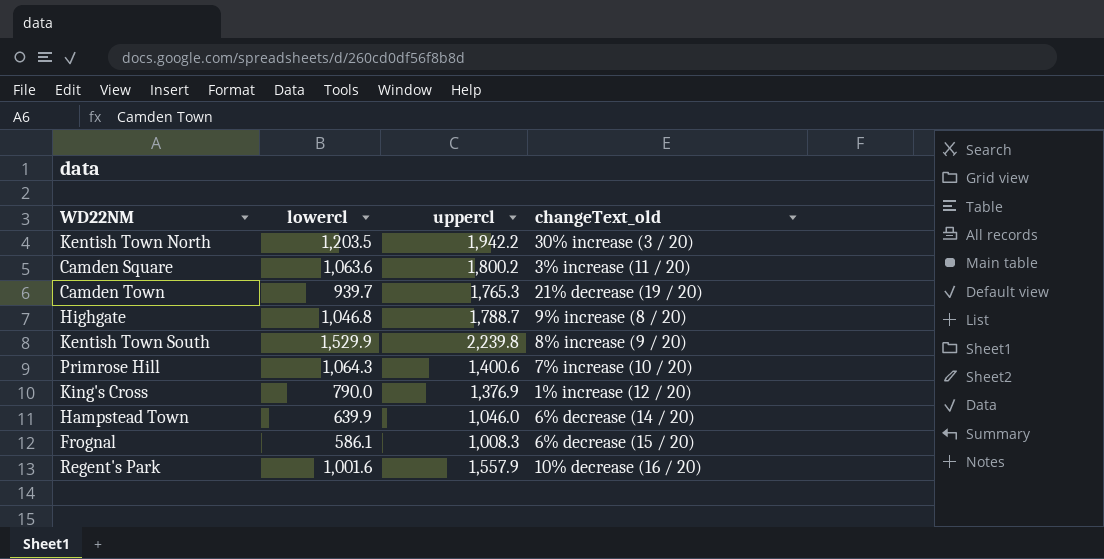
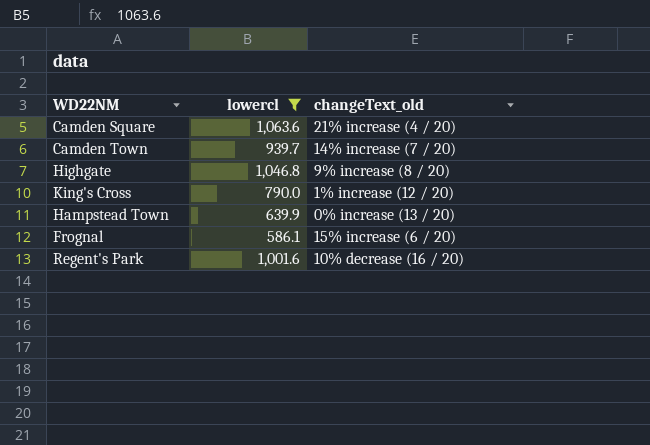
filter: none -> lowercl <= 1,063.6
column uppercl | position: 3 -> none
Camden Square | changeText_old: 3% increase (11 / 20) -> 21% increase (4 / 20)
Camden Town | changeText_old: 21% decrease (19 / 20) -> 14% increase (7 / 20)
Hampstead Town | changeText_old: 6% decrease (14 / 20) -> 0% increase (13 / 20)
Frognal | changeText_old: 6% decrease (15 / 20) -> 15% increase (6 / 20)

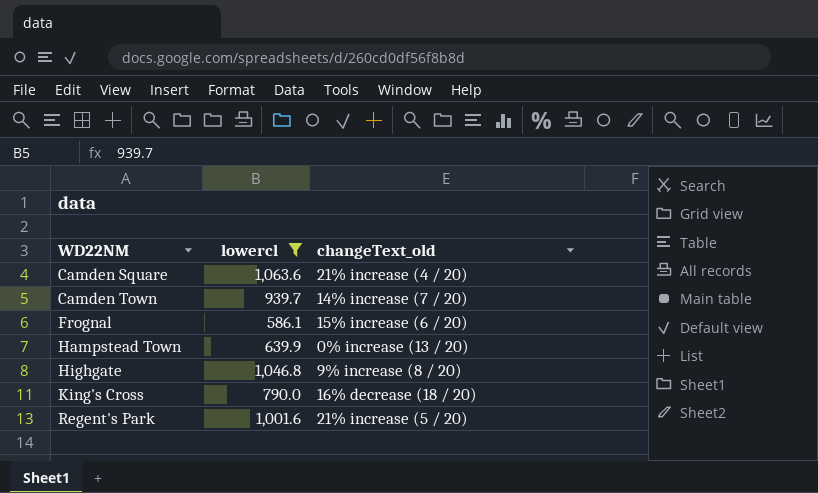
row order: none -> WD22NM ascending
King's Cross | changeText_old: 1% increase (12 / 20) -> 16% decrease (18 / 20)
Regent's Park | changeText_old: 10% decrease (16 / 20) -> 21% increase (5 / 20)

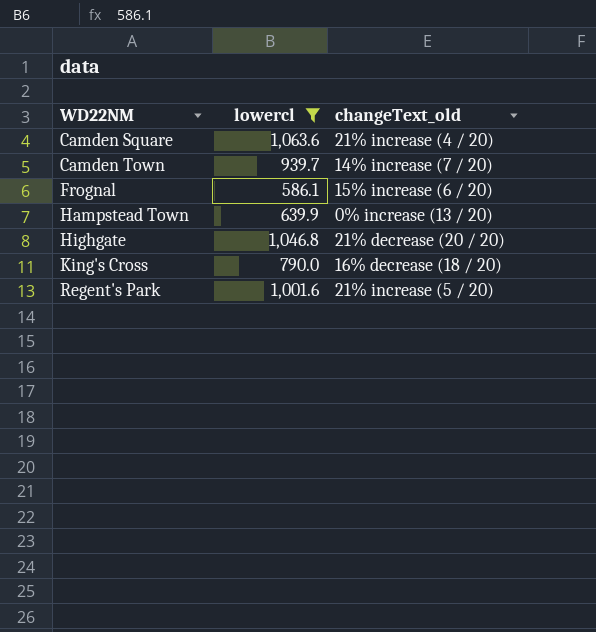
Highgate | changeText_old: 9% increase (8 / 20) -> 21% decrease (20 / 20)

